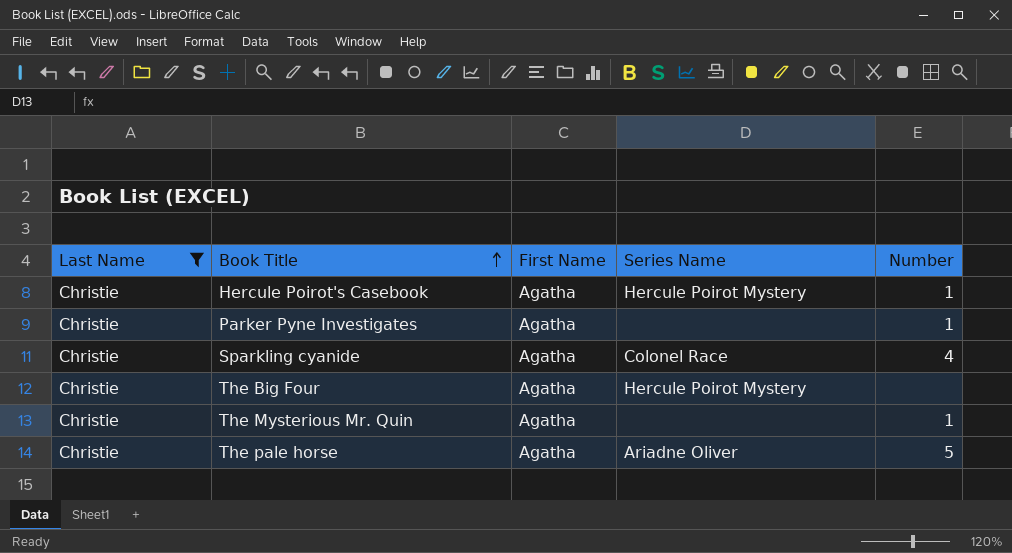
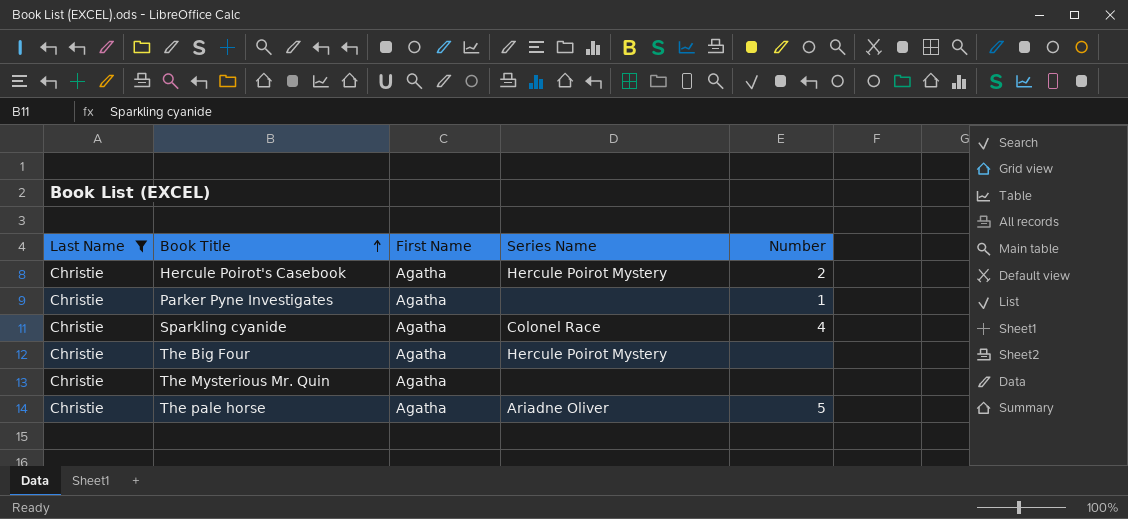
Hercule Poirot's Casebook | Number: 1 -> 2
The Mysterious Mr. Quin | Number: 1 -> none

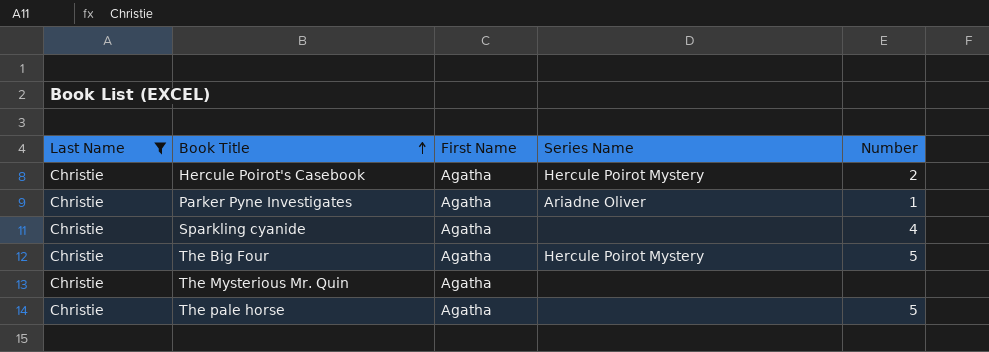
Parker Pyne Investigates | Series Name: none -> Ariadne Oliver
Sparkling cyanide | Series Name: Colonel Race -> none
The Big Four | Number: none -> 5
The pale horse | Series Name: Ariadne Oliver -> none

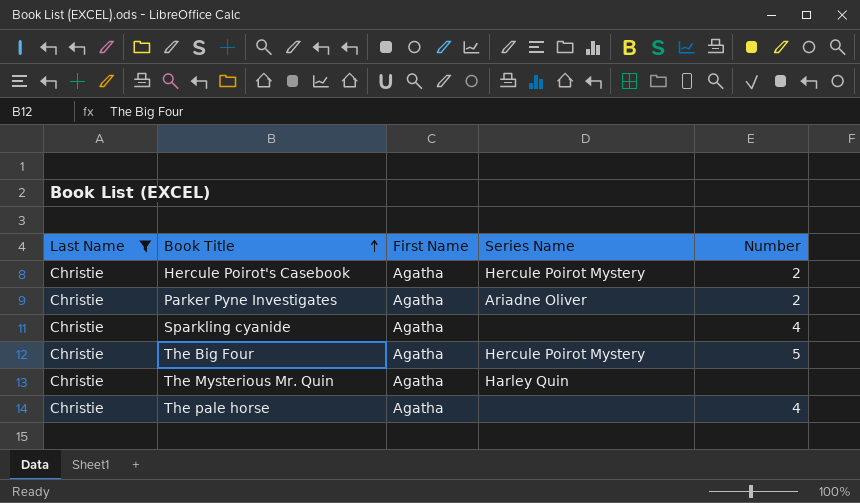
Parker Pyne Investigates | Number: 1 -> 2
The Mysterious Mr. Quin | Series Name: none -> Harley Quin
The pale horse | Number: 5 -> 4

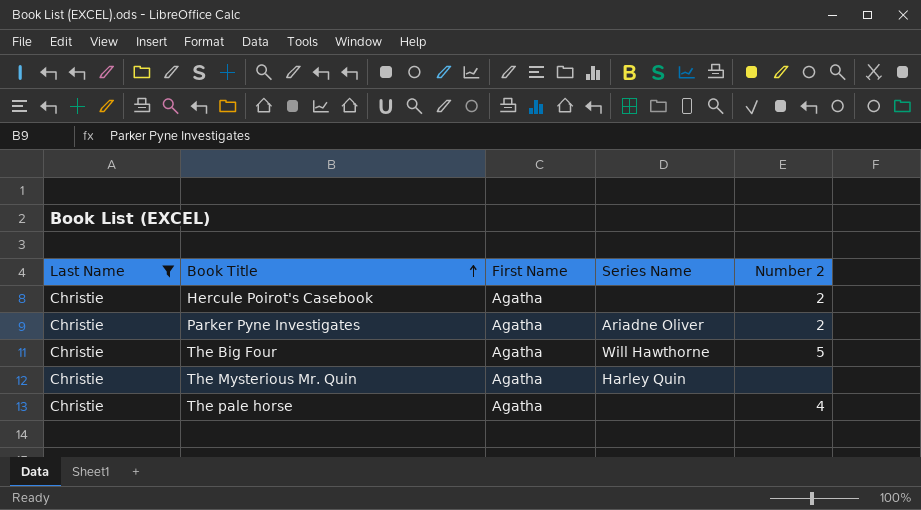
column name: Number -> Number 2
row Sparkling cyanide: Christie | Agatha | none | 4 -> none
Hercule Poirot's Casebook | Series Name: Hercule Poirot Mystery -> none
The Big Four | Series Name: Hercule Poirot Mystery -> Will Hawthorne

